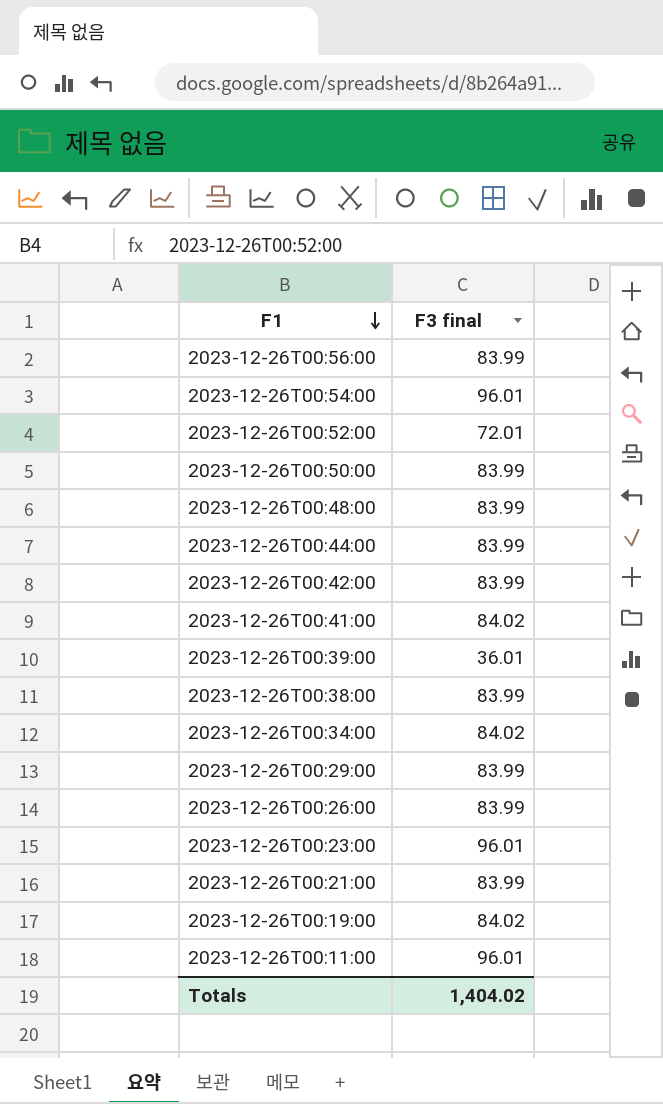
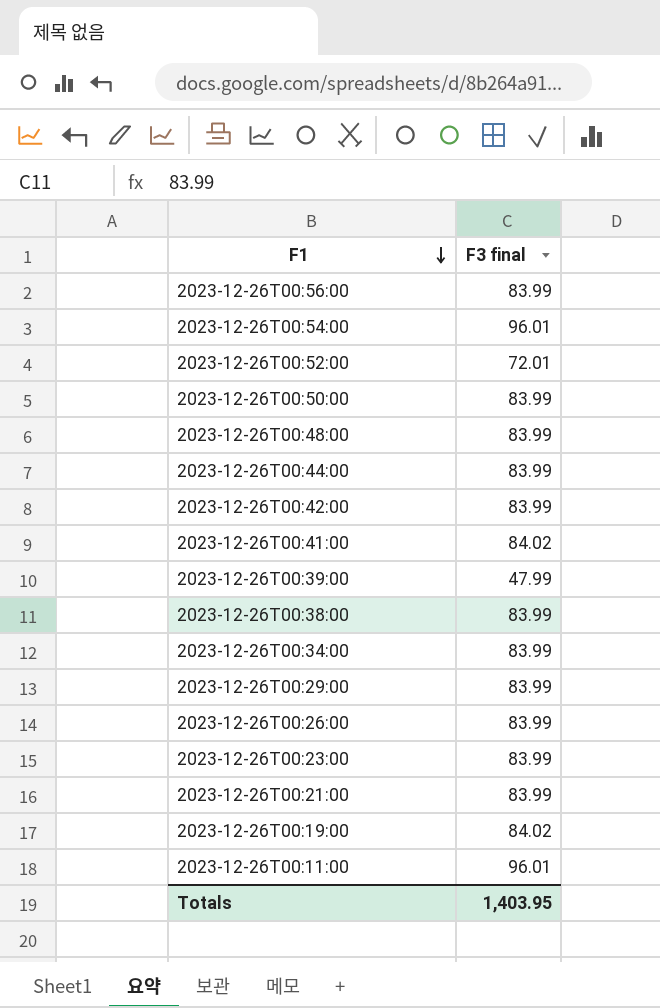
2023-12-26T00:39:00 | F3 final: 36.01 -> 47.99
2023-12-26T00:34:00 | F3 final: 84.02 -> 83.99
2023-12-26T00:23:00 | F3 final: 96.01 -> 83.99
Totals | F3 final: 1,404.02 -> 1,403.95

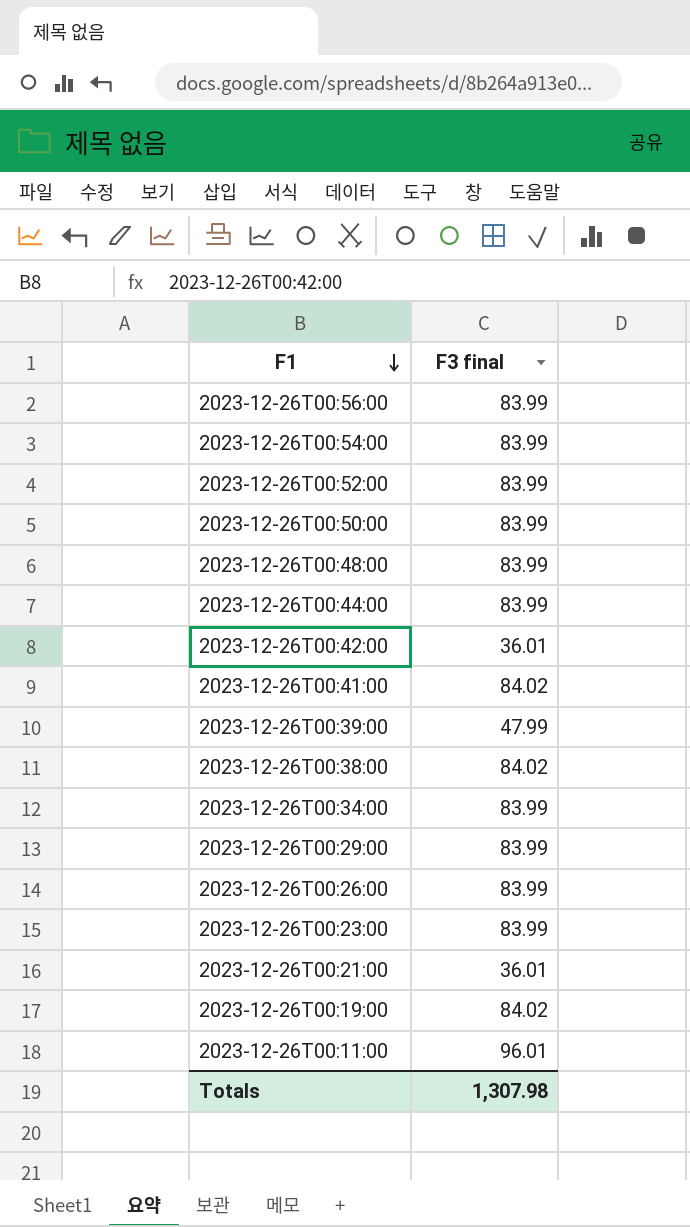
2023-12-26T00:54:00 | F3 final: 96.01 -> 83.99
2023-12-26T00:52:00 | F3 final: 72.01 -> 83.99
2023-12-26T00:42:00 | F3 final: 83.99 -> 36.01
2023-12-26T00:38:00 | F3 final: 83.99 -> 84.02
2023-12-26T00:21:00 | F3 final: 83.99 -> 36.01
Totals | F3 final: 1,403.95 -> 1,307.98

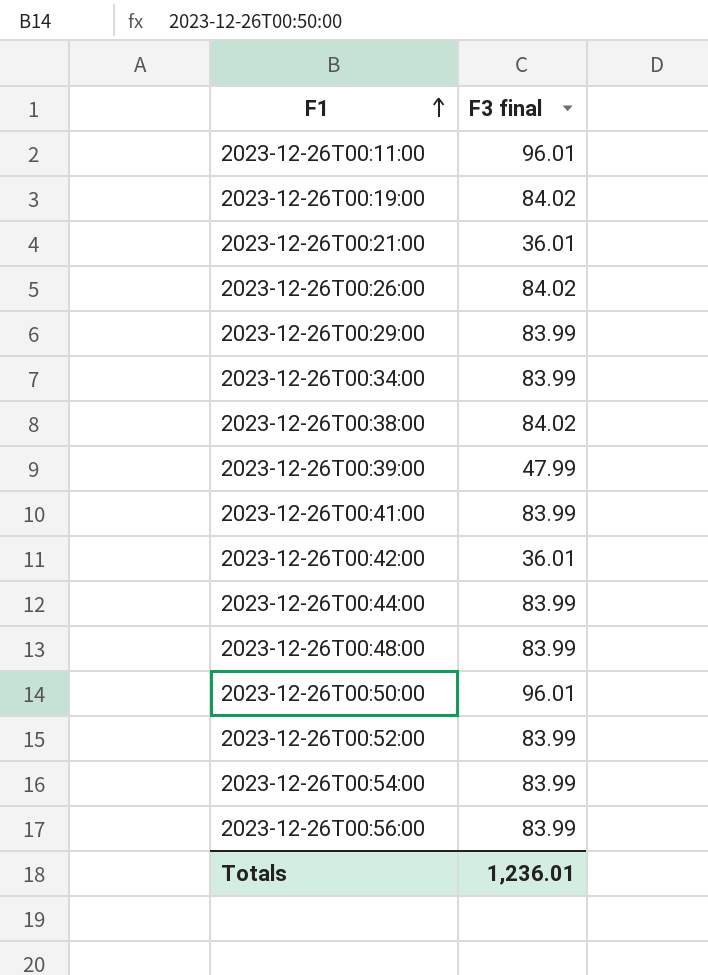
row order: F1 descending -> F1 ascending
row 2023-12-26T00:23:00: 83.99 -> none
2023-12-26T00:26:00 | F3 final: 83.99 -> 84.02
2023-12-26T00:41:00 | F3 final: 84.02 -> 83.99
2023-12-26T00:50:00 | F3 final: 83.99 -> 96.01
Totals | F3 final: 1,307.98 -> 1,236.01

